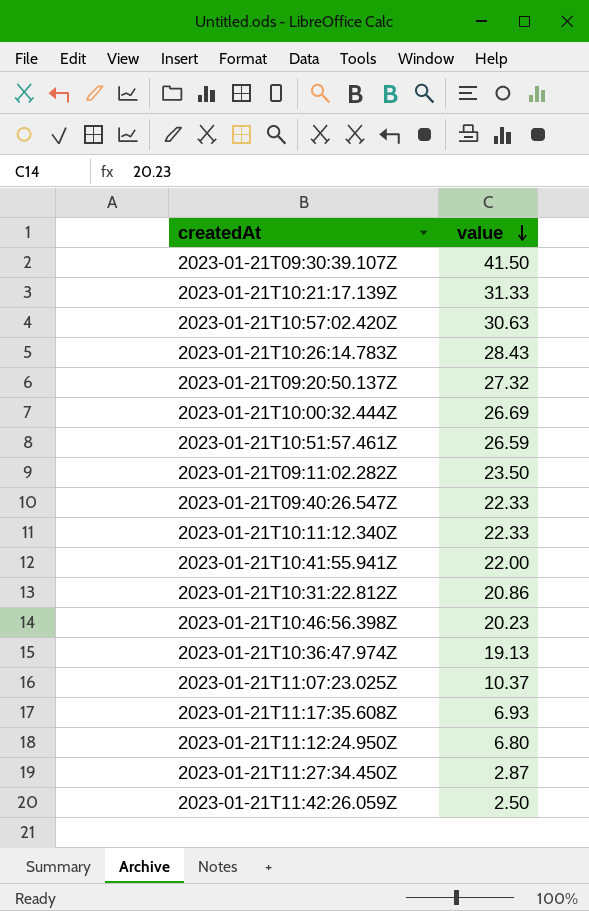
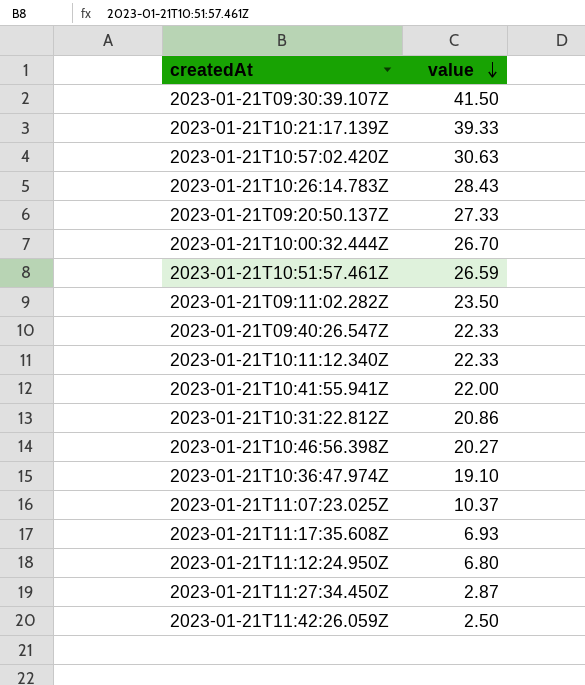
2023-01-21T10:21:17.139Z | value: 31.33 -> 39.33
2023-01-21T09:20:50.137Z | value: 27.32 -> 27.33
2023-01-21T10:00:32.444Z | value: 26.69 -> 26.70
2023-01-21T10:46:56.398Z | value: 20.23 -> 20.27
2023-01-21T10:36:47.974Z | value: 19.13 -> 19.10

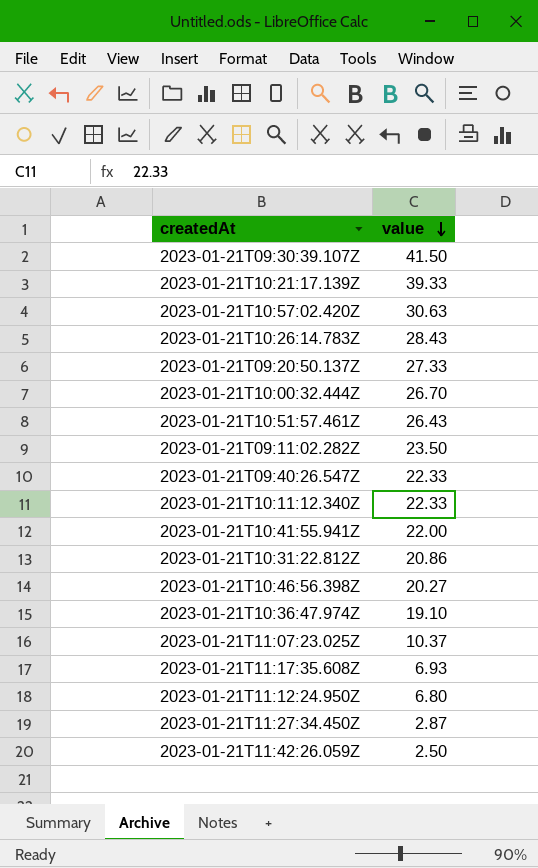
2023-01-21T10:51:57.461Z | value: 26.59 -> 26.43

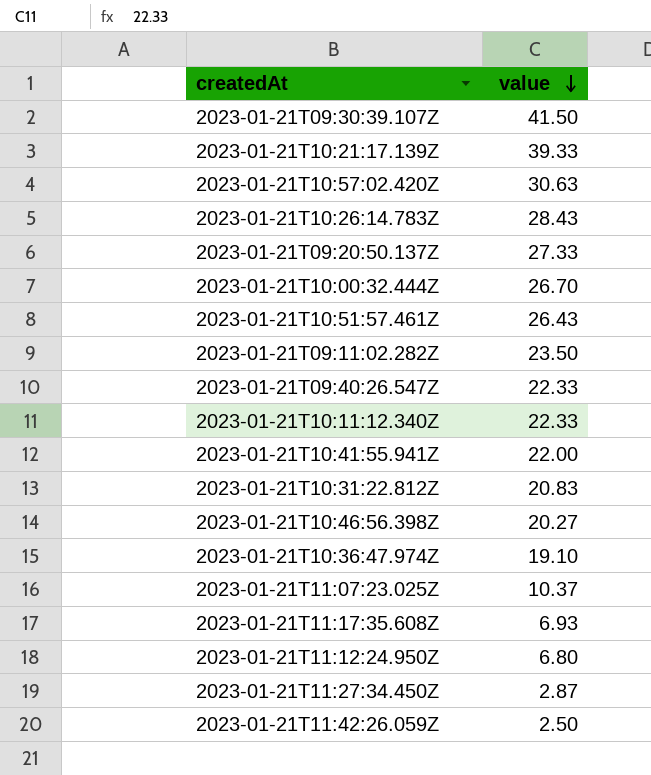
2023-01-21T10:31:22.812Z | value: 20.86 -> 20.83

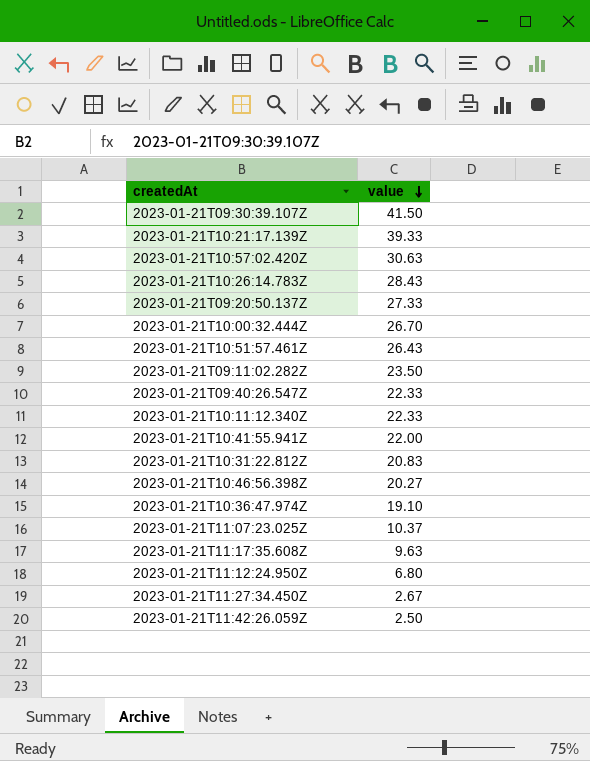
2023-01-21T11:17:35.608Z | value: 6.93 -> 9.63
2023-01-21T11:27:34.450Z | value: 2.87 -> 2.67

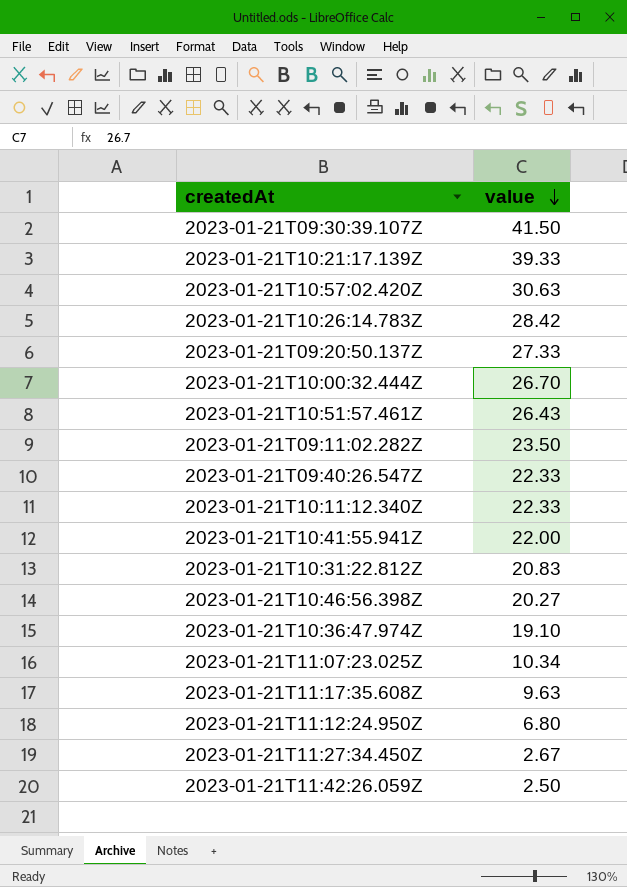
2023-01-21T10:26:14.783Z | value: 28.43 -> 28.42
2023-01-21T11:07:23.025Z | value: 10.37 -> 10.34

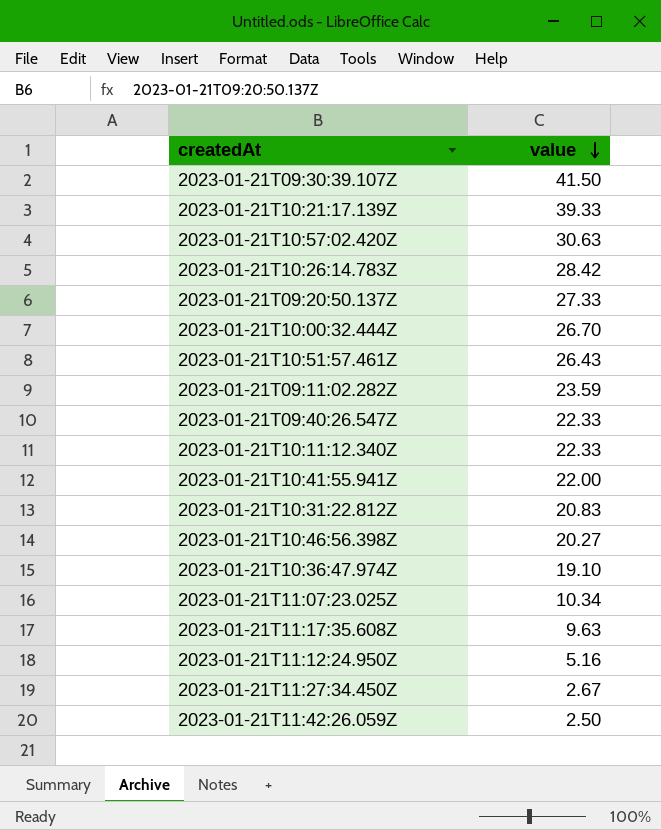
2023-01-21T09:11:02.282Z | value: 23.50 -> 23.59
2023-01-21T11:12:24.950Z | value: 6.80 -> 5.16

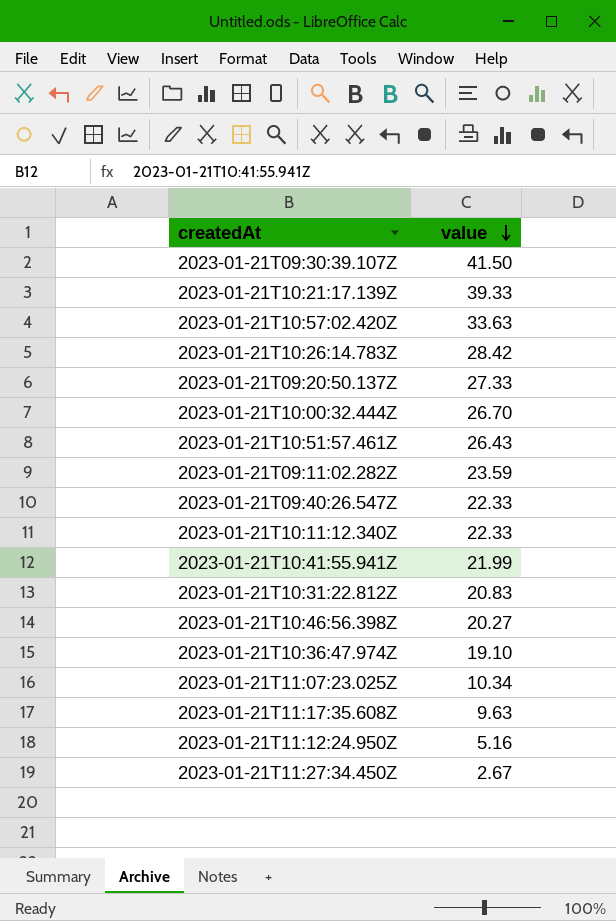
row 2023-01-21T11:42:26.059Z: 2.50 -> none
2023-01-21T10:57:02.420Z | value: 30.63 -> 33.63
2023-01-21T10:41:55.941Z | value: 22.00 -> 21.99

